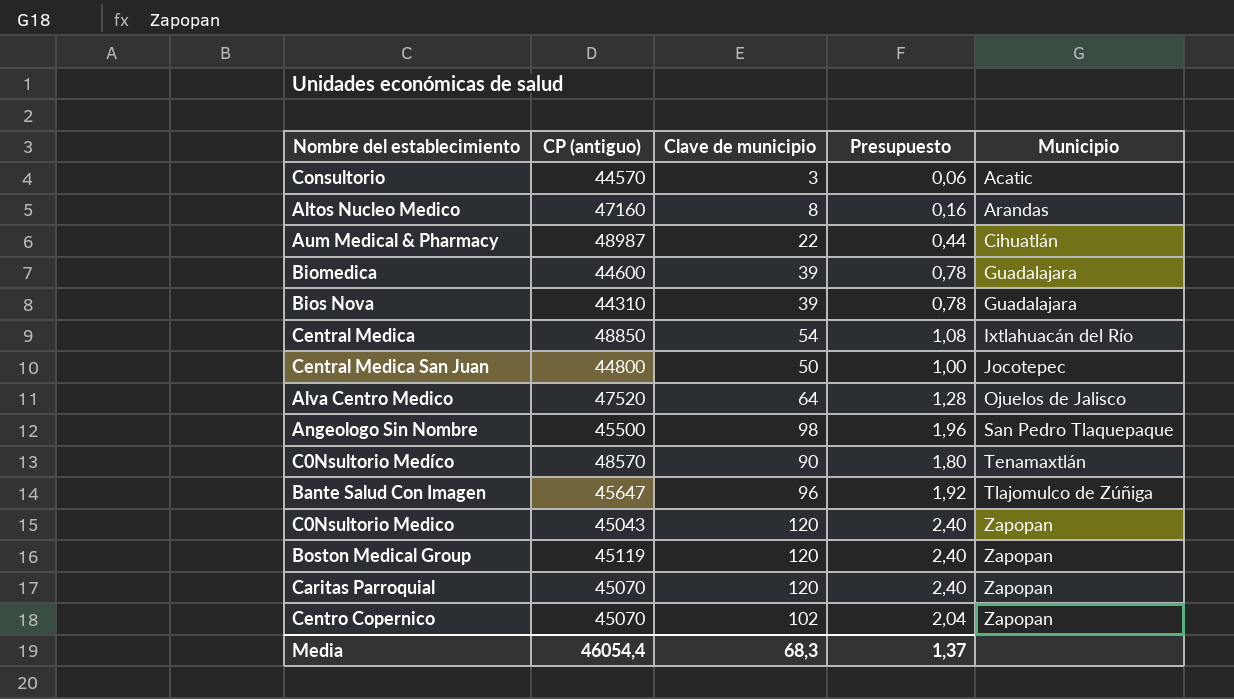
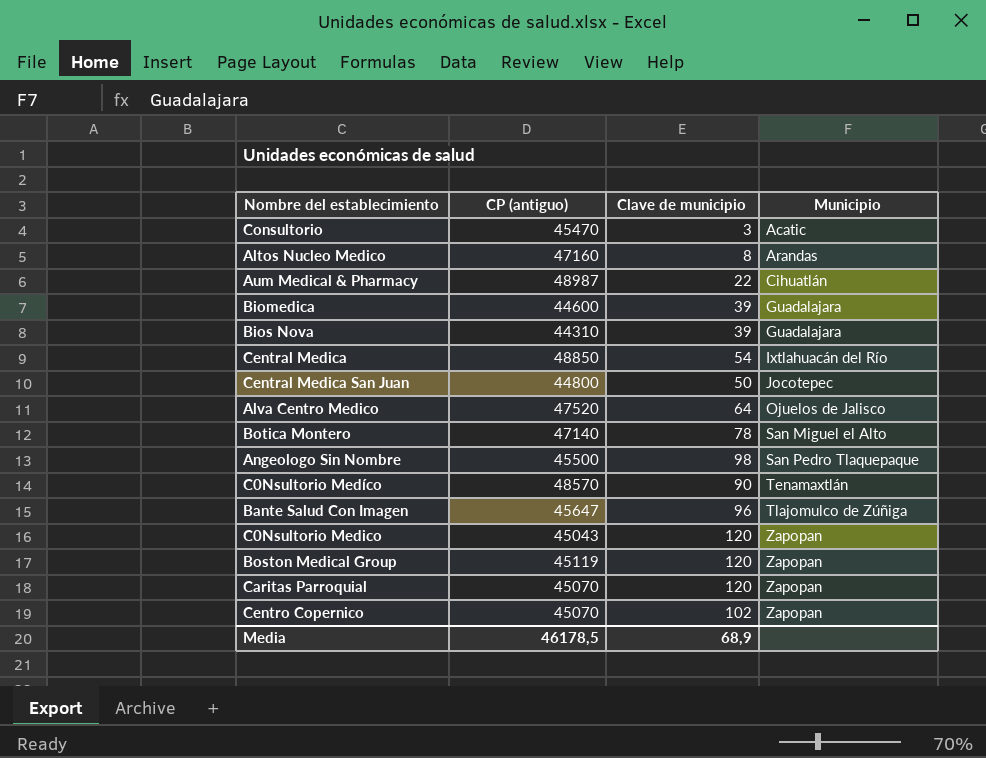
column Presupuesto | formula: [Clave de municipio] * 0,02 -> none
Consultorio | CP (antiguo): 44570 -> 45470
row Botica Montero: none -> 47140 | 78 | San Miguel el Alto
Media | CP (antiguo): 46054,4 -> 46178,5
Media | Clave de municipio: 68,3 -> 68,9

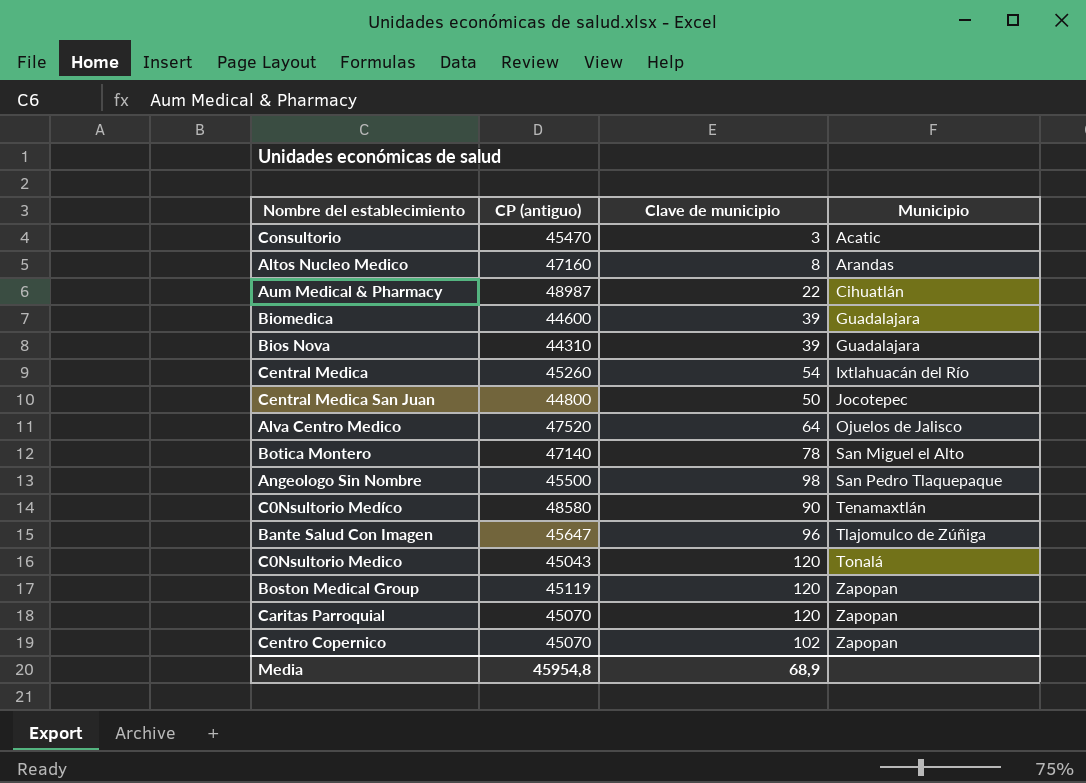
Central Medica | CP (antiguo): 48850 -> 45260
C0Nsultorio Medíco | CP (antiguo): 48570 -> 48580
C0Nsultorio Medico | Municipio: Zapopan -> Tonalá
Media | CP (antiguo): 46178,5 -> 45954,8

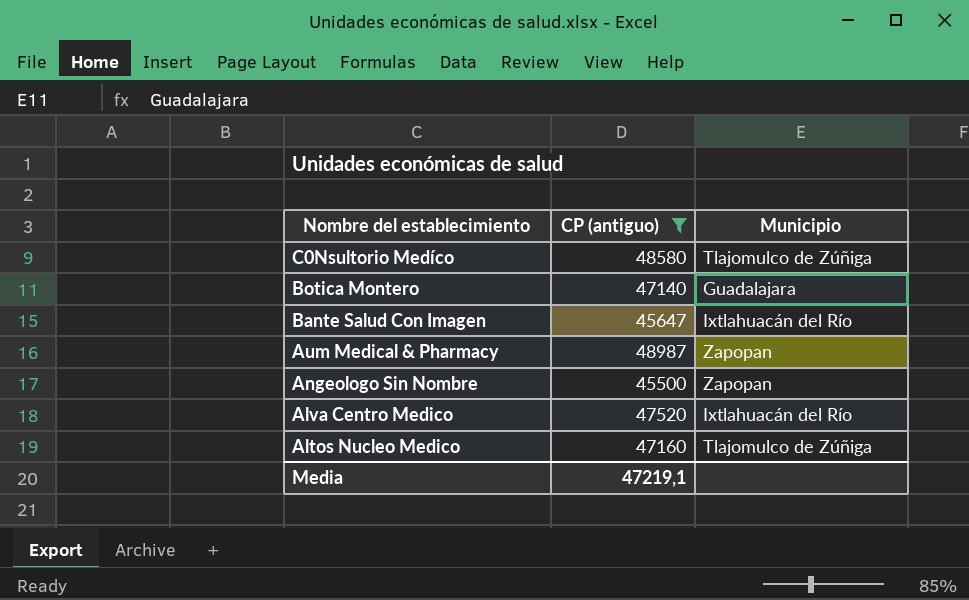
filter: none -> CP (antiguo) >= 45500
row order: Municipio ascending -> Nombre del establecimiento descending
column Clave de municipio | position: 3 -> none
C0Nsultorio Medíco | Municipio: Tenamaxtlán -> Tlajomulco de Zúñiga
Botica Montero | Municipio: San Miguel el Alto -> Guadalajara
Bante Salud Con Imagen | Municipio: Tlajomulco de Zúñiga -> Ixtlahuacán del Río
Aum Medical & Pharmacy | Municipio: Cihuatlán -> Zapopan
Angeologo Sin Nombre | Municipio: San Pedro Tlaquepaque -> Zapopan
Alva Centro Medico | Municipio: Ojuelos de Jalisco -> Ixtlahuacán del Río
Altos Nucleo Medico | Municipio: Arandas -> Tlajomulco de Zúñiga
Media | CP (antiguo): 45954,8 -> 47219,1

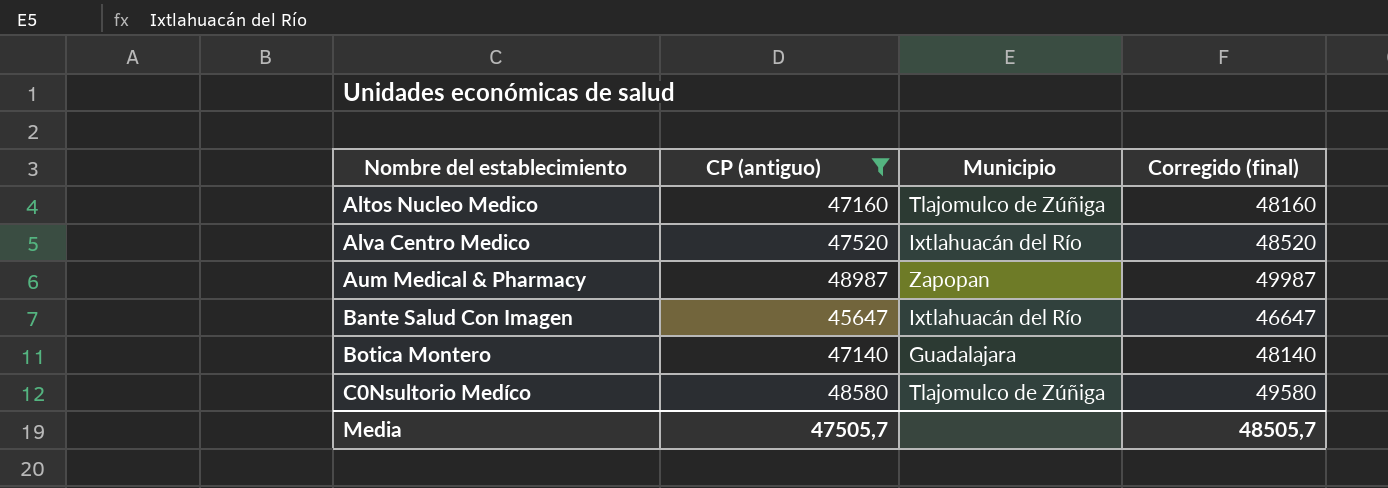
row order: Nombre del establecimiento descending -> Nombre del establecimiento ascending
column Corregido (final) | formula: none -> [CP (antiguo)] + 1000
row Angeologo Sin Nombre: 45500 | Zapopan -> none
Media | CP (antiguo): 47219,1 -> 47505,7

